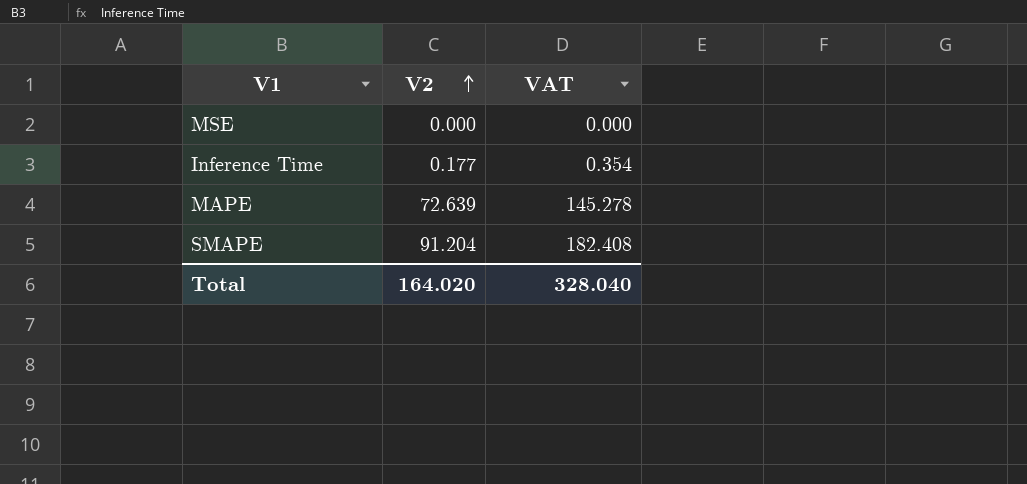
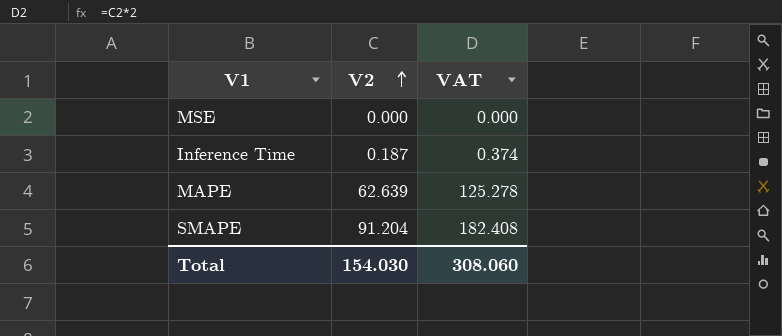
Inference Time | V2: 0.177 -> 0.187
Inference Time | VAT: 0.354 -> 0.374
MAPE | V2: 72.639 -> 62.639
MAPE | VAT: 145.278 -> 125.278
Total | V2: 164.020 -> 154.030
Total | VAT: 328.040 -> 308.060

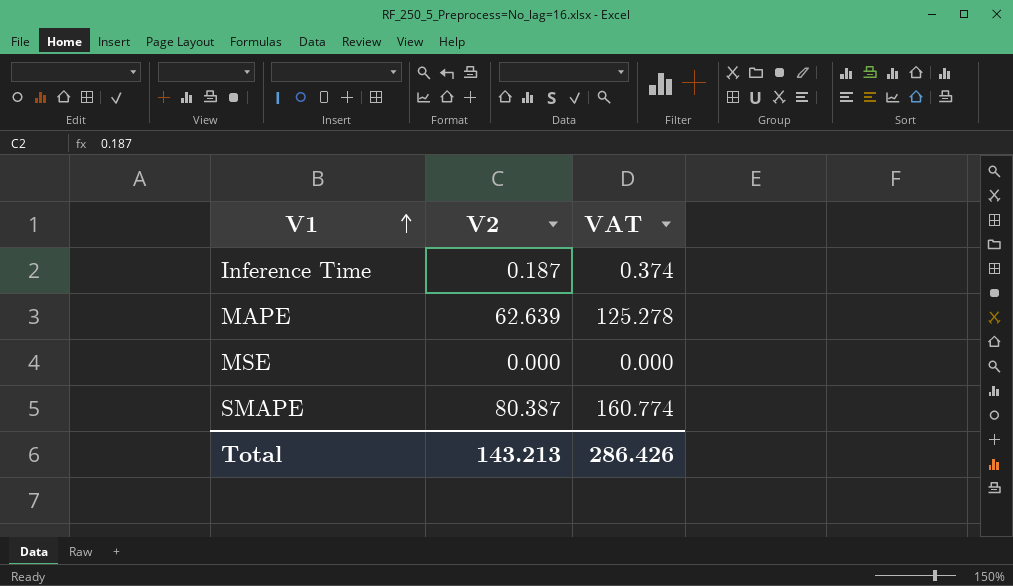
row order: V2 ascending -> V1 ascending
SMAPE | V2: 91.204 -> 80.387
SMAPE | VAT: 182.408 -> 160.774
Total | V2: 154.030 -> 143.213
Total | VAT: 308.060 -> 286.426

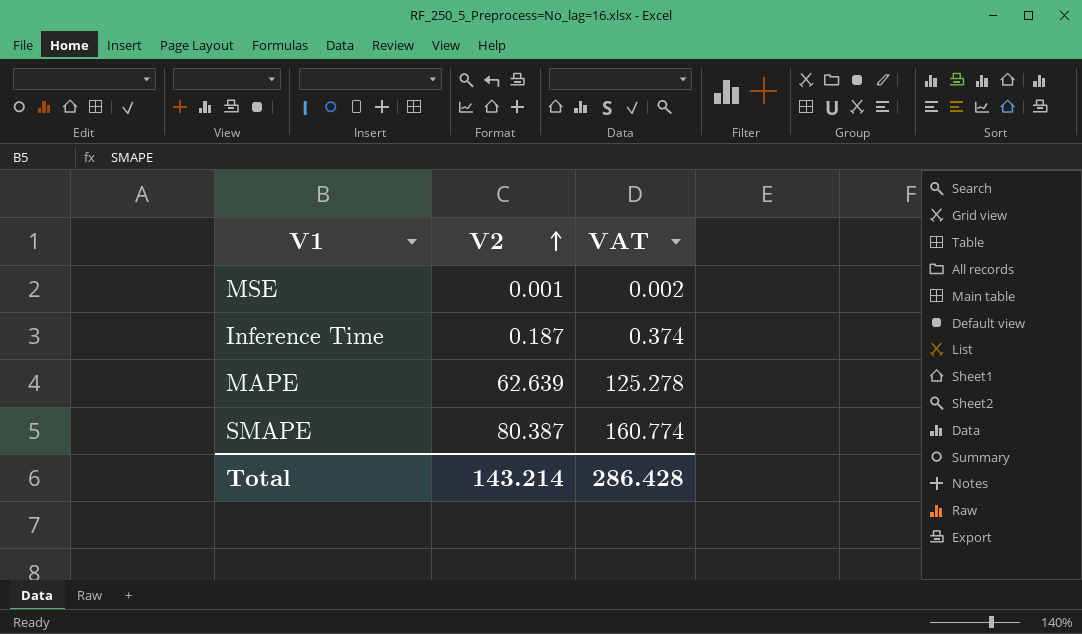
row order: V1 ascending -> V2 ascending
MSE | V2: 0.000 -> 0.001
MSE | VAT: 0.000 -> 0.002
Total | V2: 143.213 -> 143.214
Total | VAT: 286.426 -> 286.428

